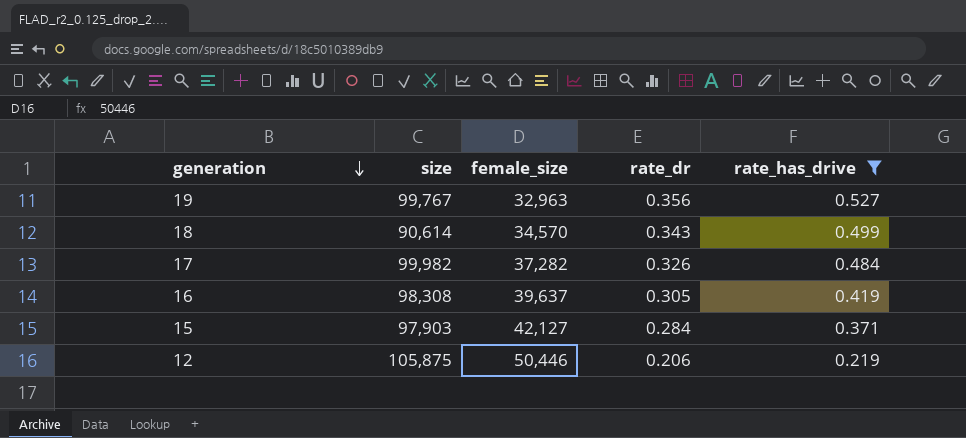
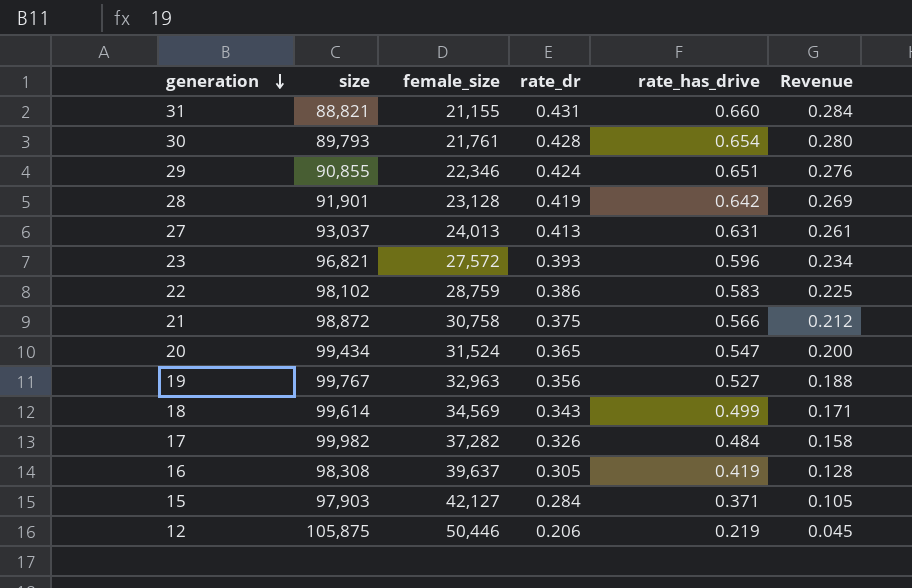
filter: rate_has_drive <= 0.527 -> none
column Revenue | formula: none -> [rate_dr] * [rate_has_drive]
18 | size: 90,614 -> 99,614
18 | female_size: 34,570 -> 34,569

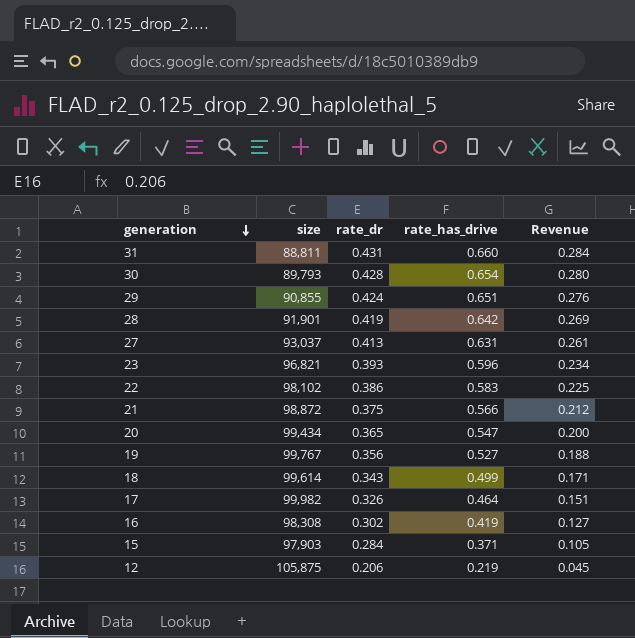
column female_size | position: 3 -> none
31 | size: 88,821 -> 88,811
17 | rate_has_drive: 0.484 -> 0.464
17 | Revenue: 0.158 -> 0.151
16 | rate_dr: 0.305 -> 0.302
16 | Revenue: 0.128 -> 0.127

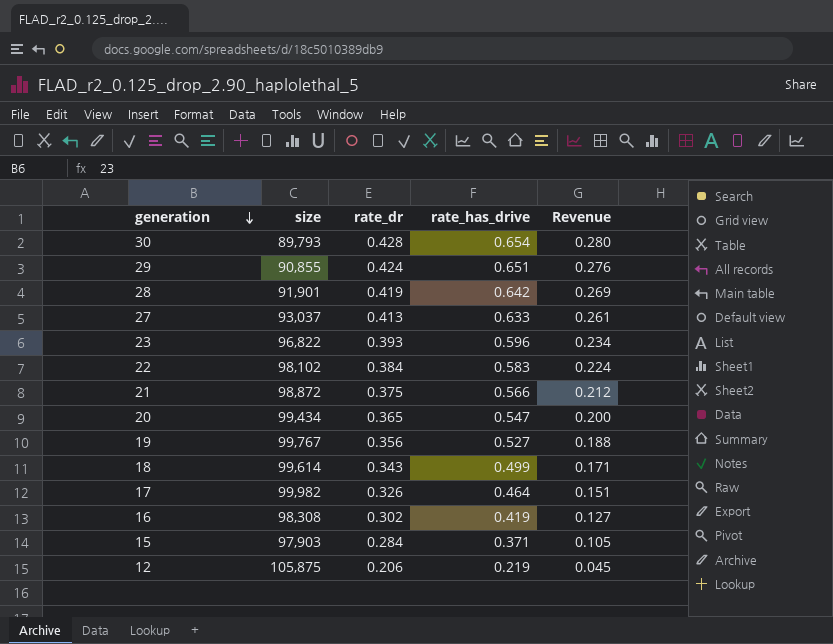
row 31: 88,811 | 0.431 | 0.660 | 0.284 -> none
27 | rate_has_drive: 0.631 -> 0.633
23 | size: 96,821 -> 96,822
22 | rate_dr: 0.386 -> 0.384
22 | Revenue: 0.225 -> 0.224

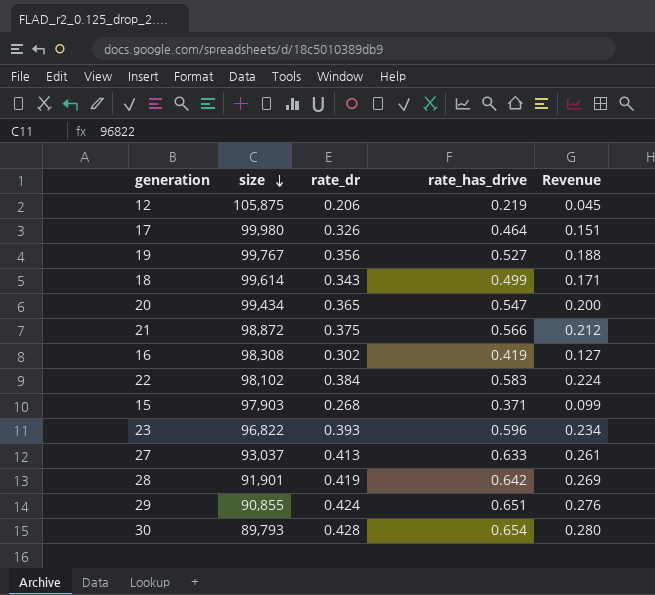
row order: generation descending -> size descending
17 | size: 99,982 -> 99,980
15 | rate_dr: 0.284 -> 0.268
15 | Revenue: 0.105 -> 0.099

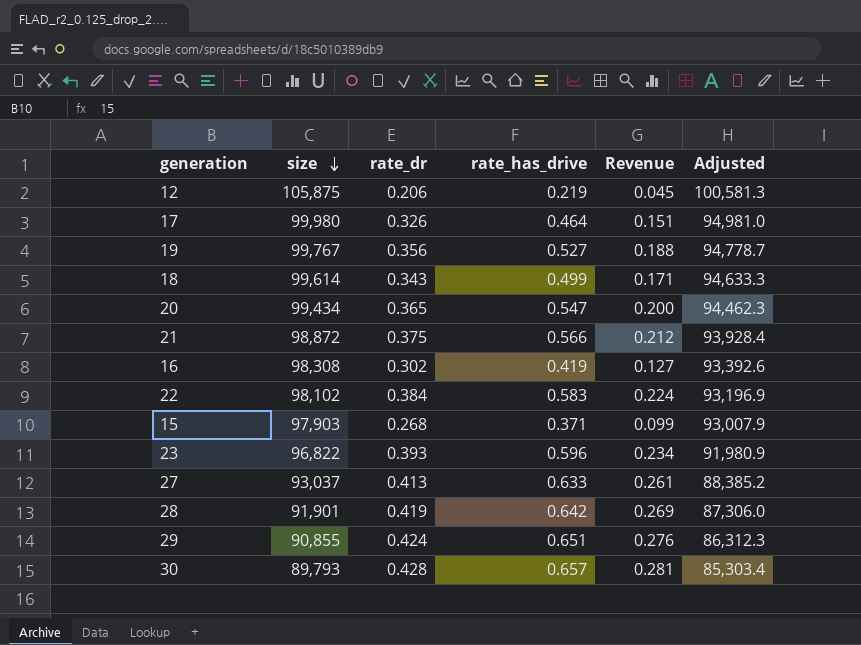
column Adjusted | formula: none -> [size] * 0.95
30 | rate_has_drive: 0.654 -> 0.657
30 | Revenue: 0.280 -> 0.281

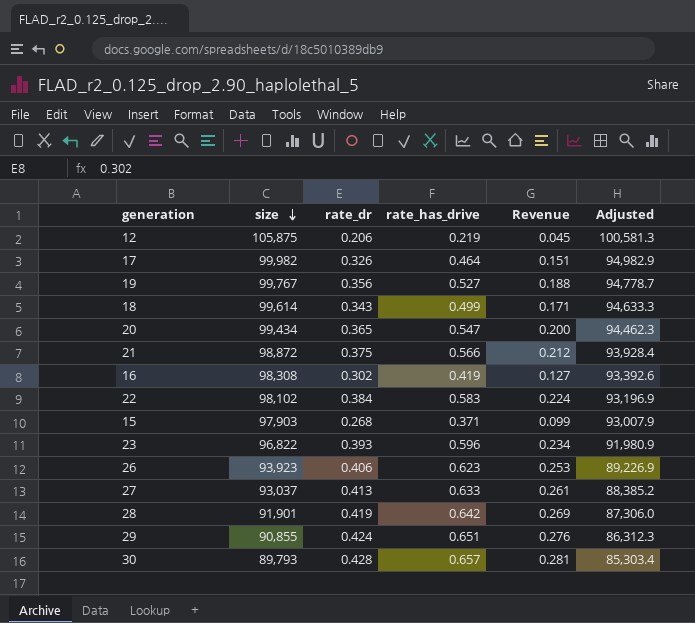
17 | size: 99,980 -> 99,982
17 | Adjusted: 94,981.0 -> 94,982.9
row 26: none -> 93,923 | 0.406 | 0.623 | 0.253 | 89,226.9

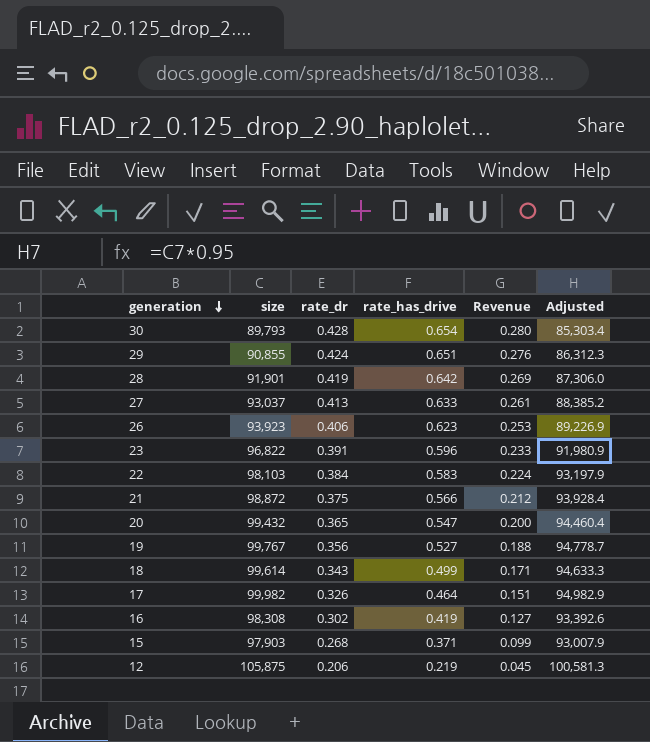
row order: size descending -> generation descending
30 | rate_has_drive: 0.657 -> 0.654
30 | Revenue: 0.281 -> 0.280
23 | rate_dr: 0.393 -> 0.391
23 | Revenue: 0.234 -> 0.233
22 | size: 98,102 -> 98,103
22 | Adjusted: 93,196.9 -> 93,197.9
20 | size: 99,434 -> 99,432
20 | Adjusted: 94,462.3 -> 94,460.4

